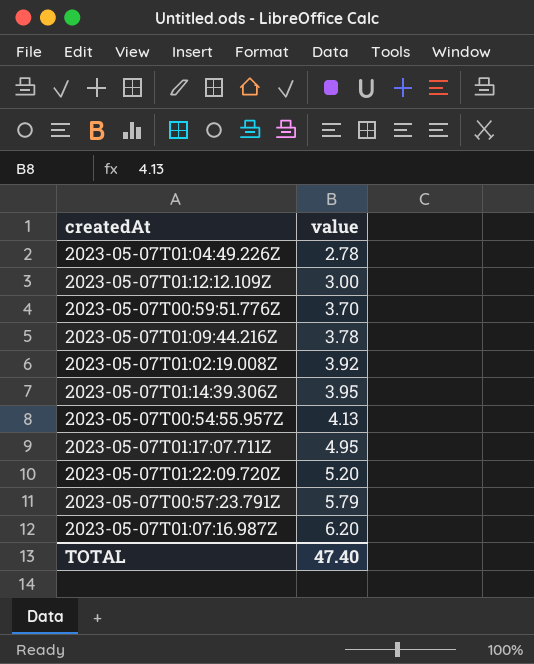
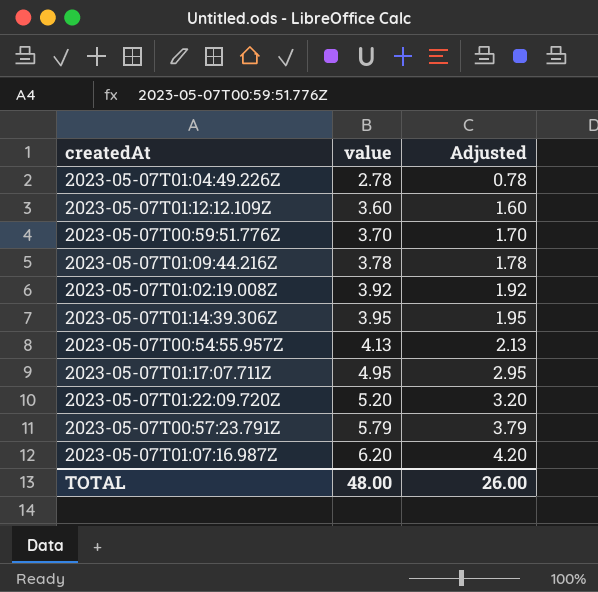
column Adjusted | formula: none -> [value] - 2
2023-05-07T01:12:12.109Z | value: 3.00 -> 3.60
TOTAL | value: 47.40 -> 48.00

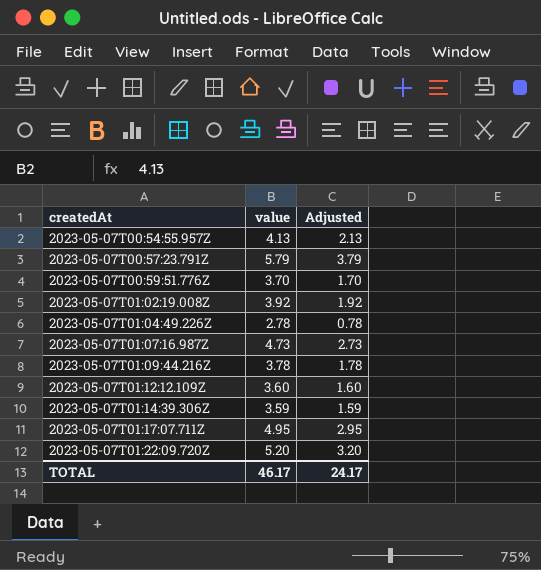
row order: value ascending -> createdAt ascending
2023-05-07T01:07:16.987Z | value: 6.20 -> 4.73
2023-05-07T01:07:16.987Z | Adjusted: 4.20 -> 2.73
2023-05-07T01:14:39.306Z | value: 3.95 -> 3.59
2023-05-07T01:14:39.306Z | Adjusted: 1.95 -> 1.59
TOTAL | value: 48.00 -> 46.17
TOTAL | Adjusted: 26.00 -> 24.17

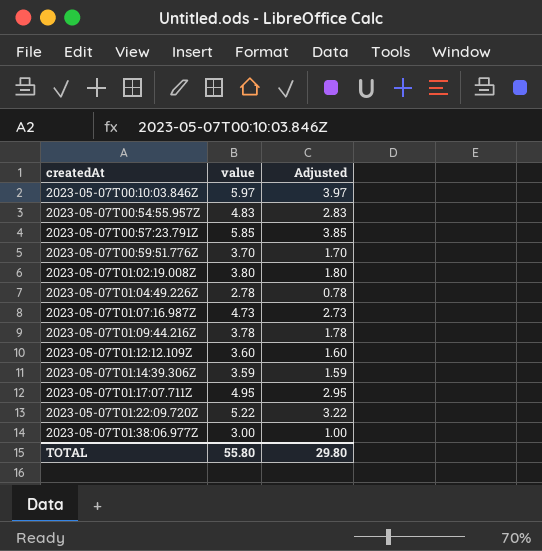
row 2023-05-07T00:10:03.846Z: none -> 5.97 | 3.97
2023-05-07T00:54:55.957Z | value: 4.13 -> 4.83
2023-05-07T00:54:55.957Z | Adjusted: 2.13 -> 2.83
2023-05-07T00:57:23.791Z | value: 5.79 -> 5.85
2023-05-07T00:57:23.791Z | Adjusted: 3.79 -> 3.85
2023-05-07T01:02:19.008Z | value: 3.92 -> 3.80
2023-05-07T01:02:19.008Z | Adjusted: 1.92 -> 1.80
2023-05-07T01:22:09.720Z | value: 5.20 -> 5.22
2023-05-07T01:22:09.720Z | Adjusted: 3.20 -> 3.22
row 2023-05-07T01:38:06.977Z: none -> 3.00 | 1.00
TOTAL | value: 46.17 -> 55.80
TOTAL | Adjusted: 24.17 -> 29.80

